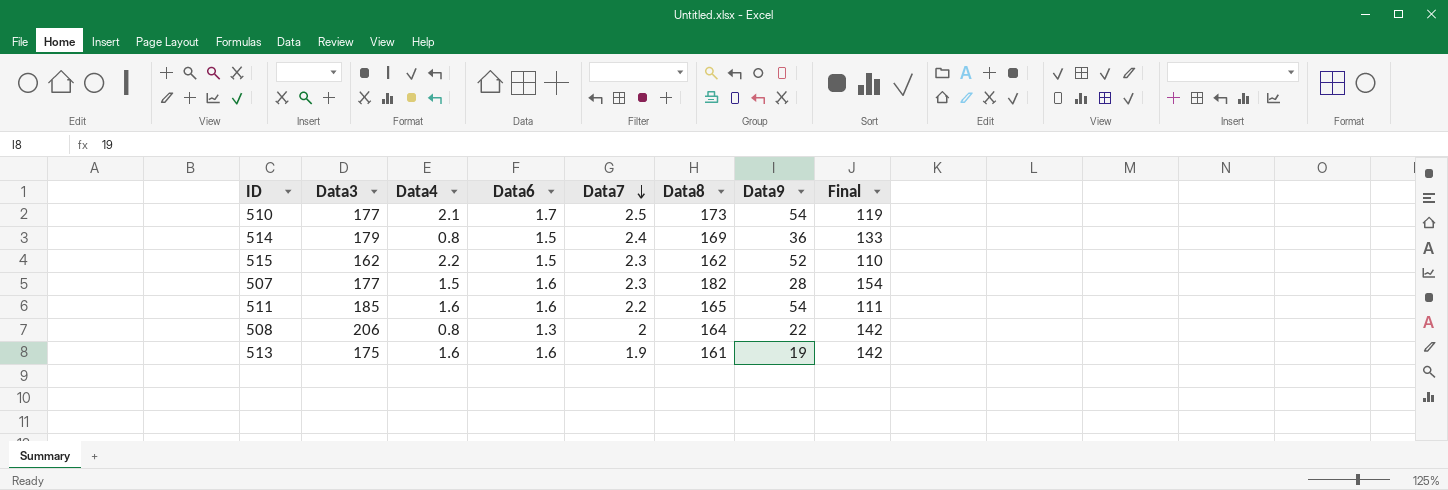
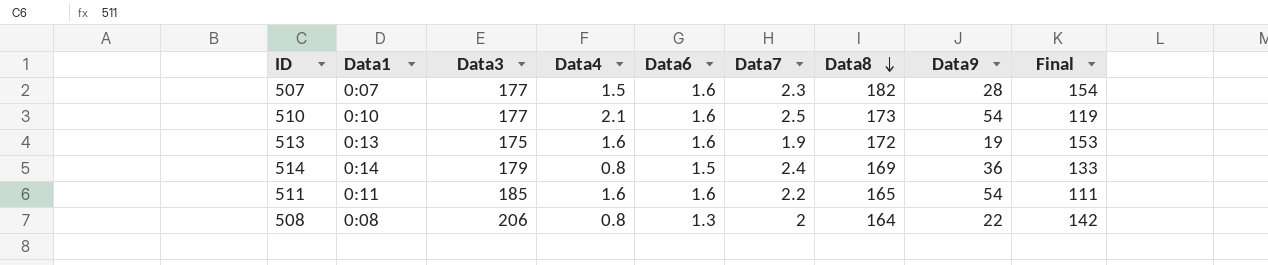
row order: Data7 descending -> Data8 descending
column Data1 | position: none -> 2
row 515: 162 | 2.2 | 1.5 | 2.3 | 162 | 52 | 110 -> none
510 | Data6: 1.7 -> 1.6
513 | Data8: 161 -> 172
513 | Final: 142 -> 153

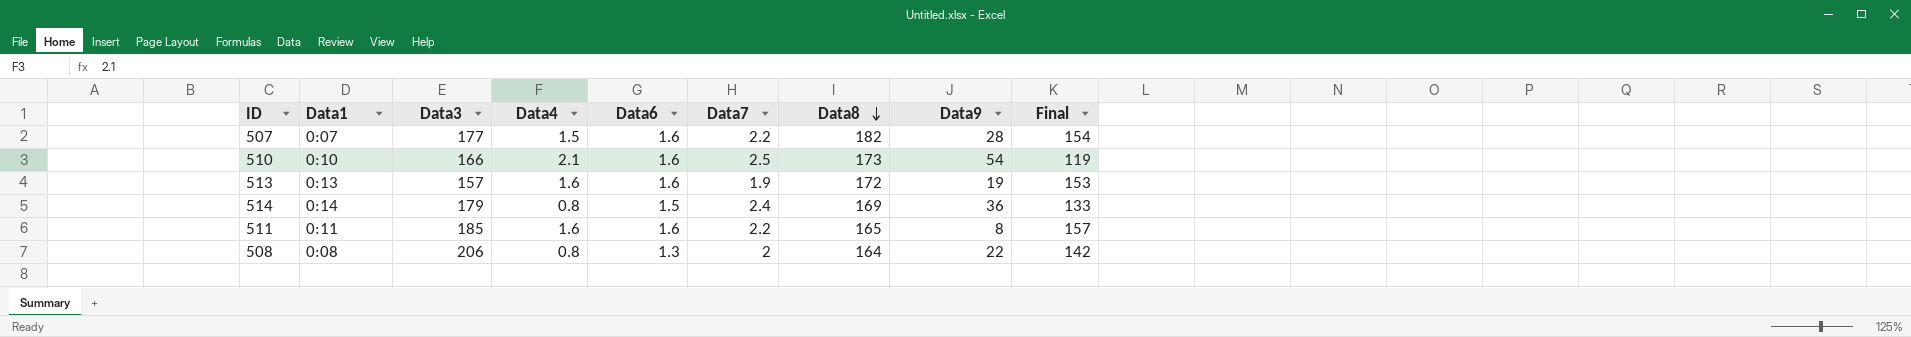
507 | Data7: 2.3 -> 2.2
510 | Data3: 177 -> 166
513 | Data3: 175 -> 157
511 | Data9: 54 -> 8
511 | Final: 111 -> 157

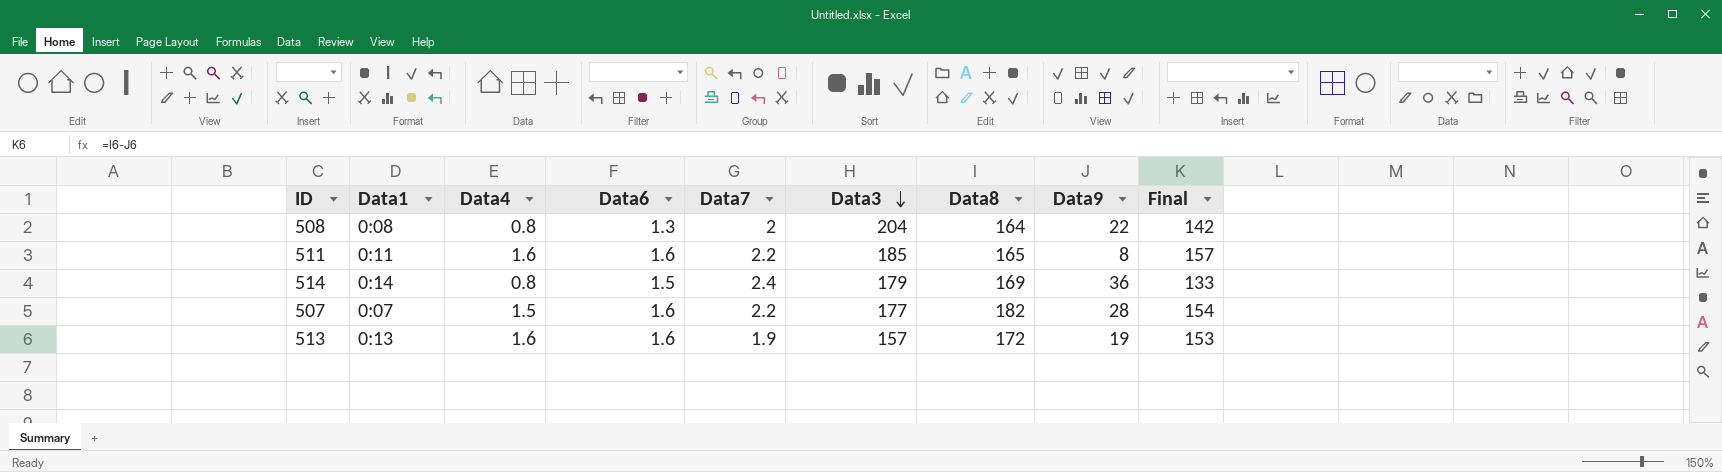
row order: Data8 descending -> Data3 descending
column Data3 | position: 3 -> 6
row 510: 0:10 | 166 | 2.1 | 1.6 | 2.5 | 173 | 54 | 119 -> none
508 | Data3: 206 -> 204

